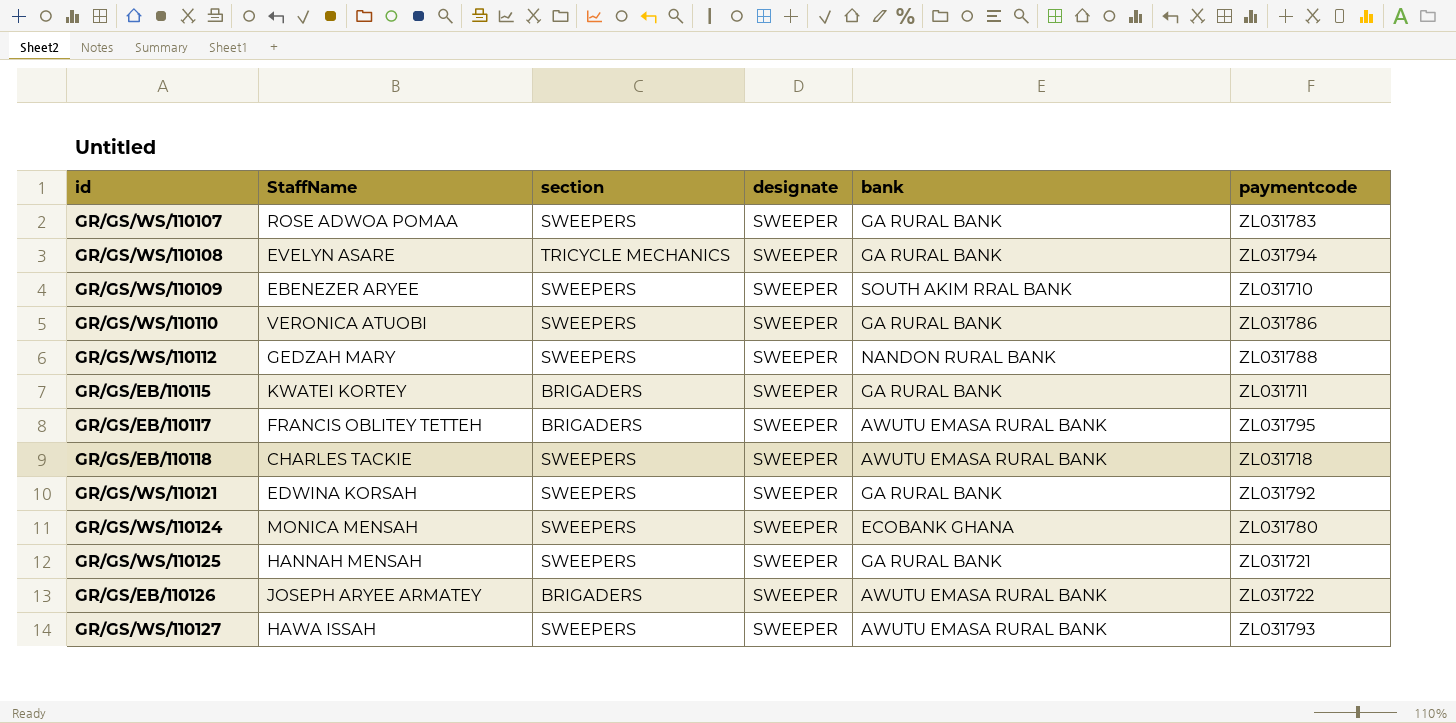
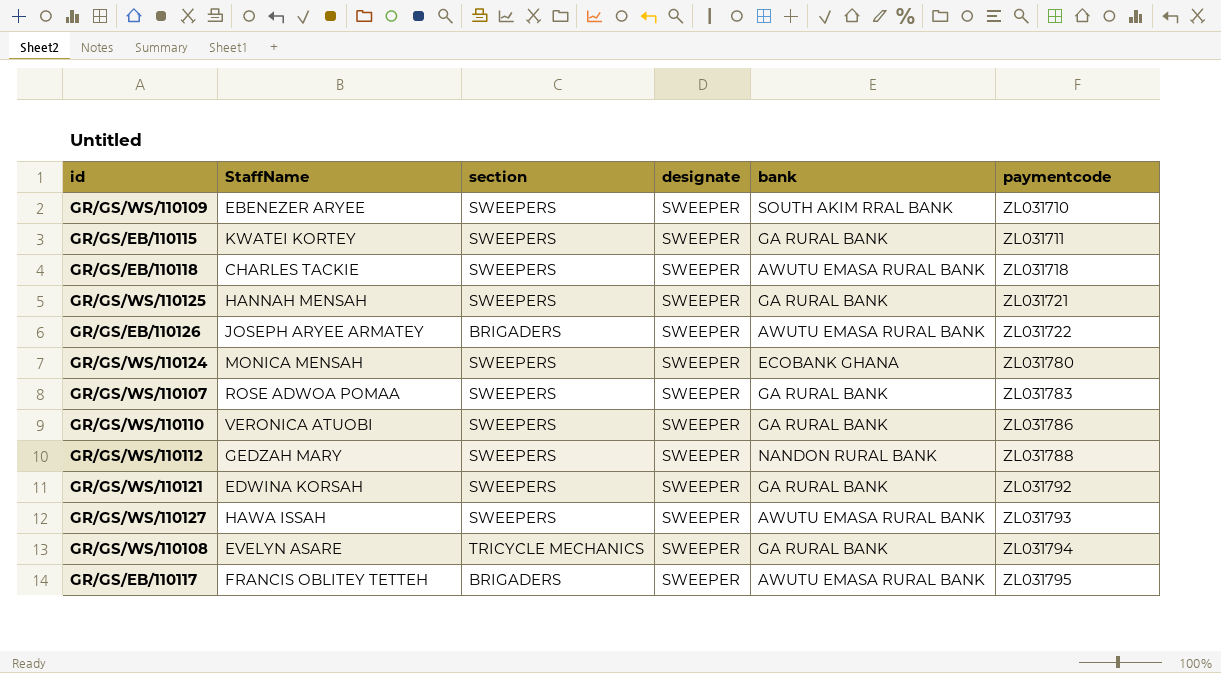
row order: none -> paymentcode ascending
GR/GS/EB/110115 | section: BRIGADERS -> SWEEPERS

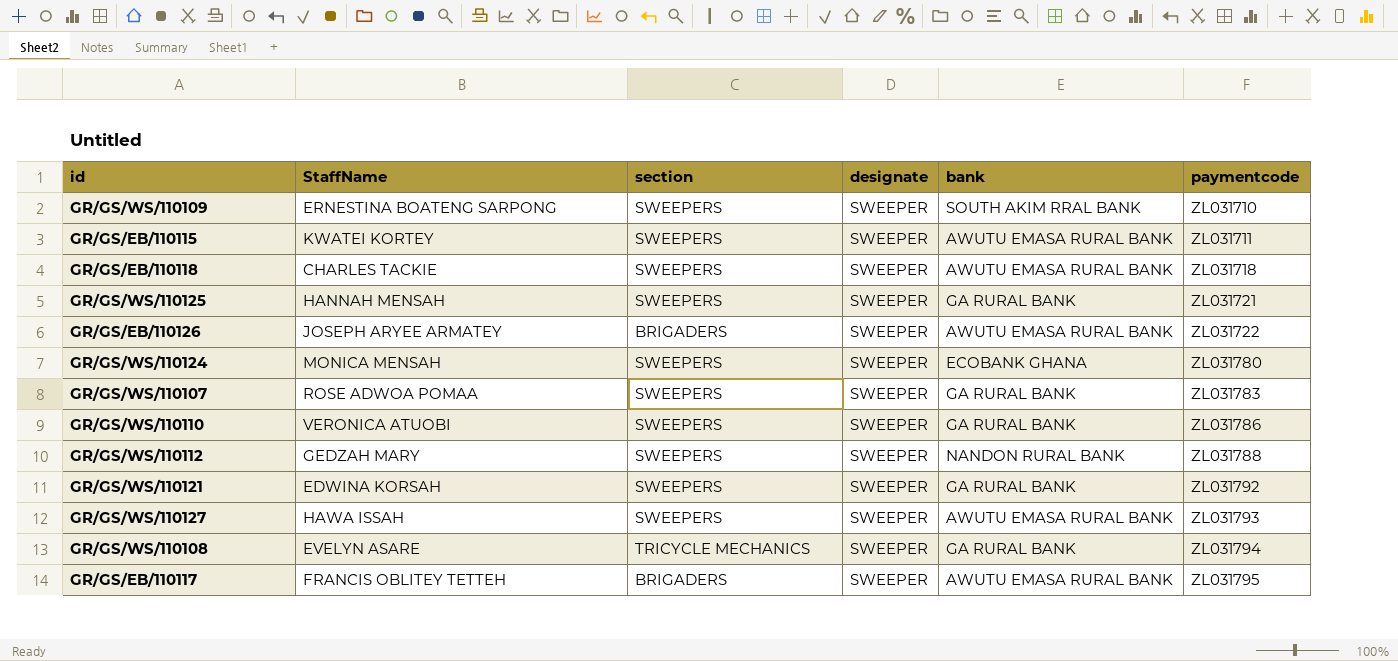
GR/GS/WS/110109 | StaffName: EBENEZER ARYEE -> ERNESTINA BOATENG SARPONG
GR/GS/EB/110115 | bank: GA RURAL BANK -> AWUTU EMASA RURAL BANK

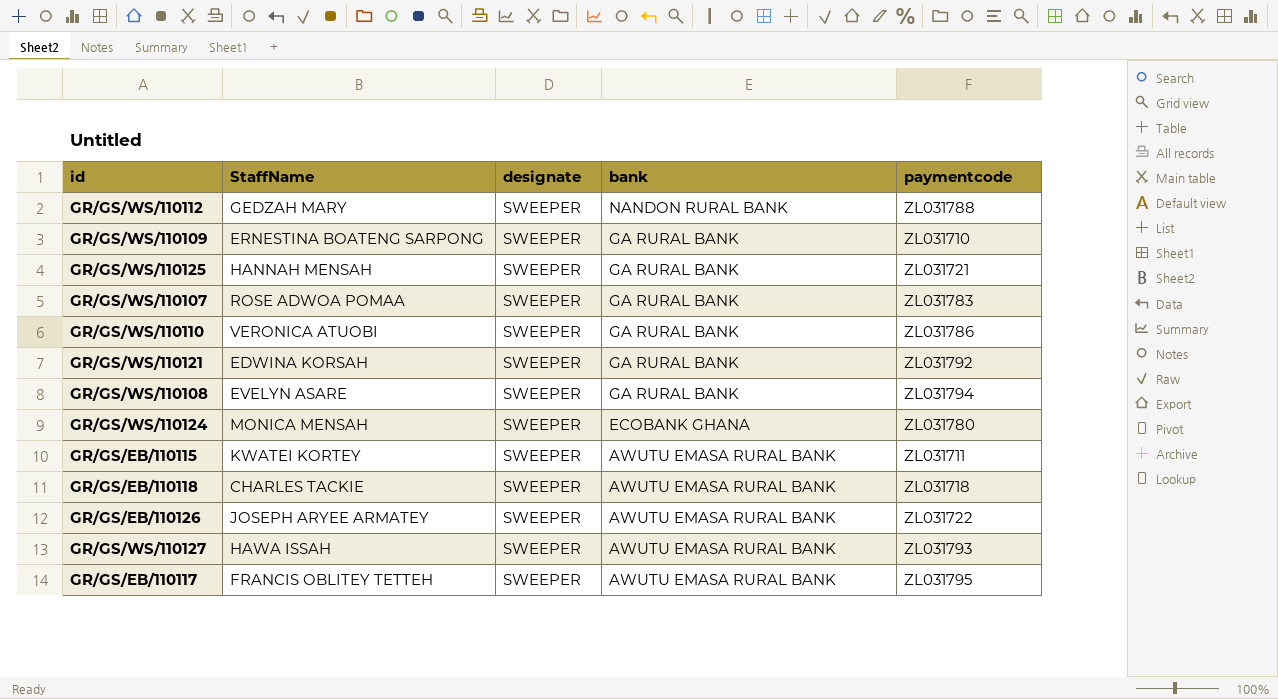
row order: paymentcode ascending -> bank descending
column section | position: 3 -> none
GR/GS/WS/110109 | bank: SOUTH AKIM RRAL BANK -> GA RURAL BANK

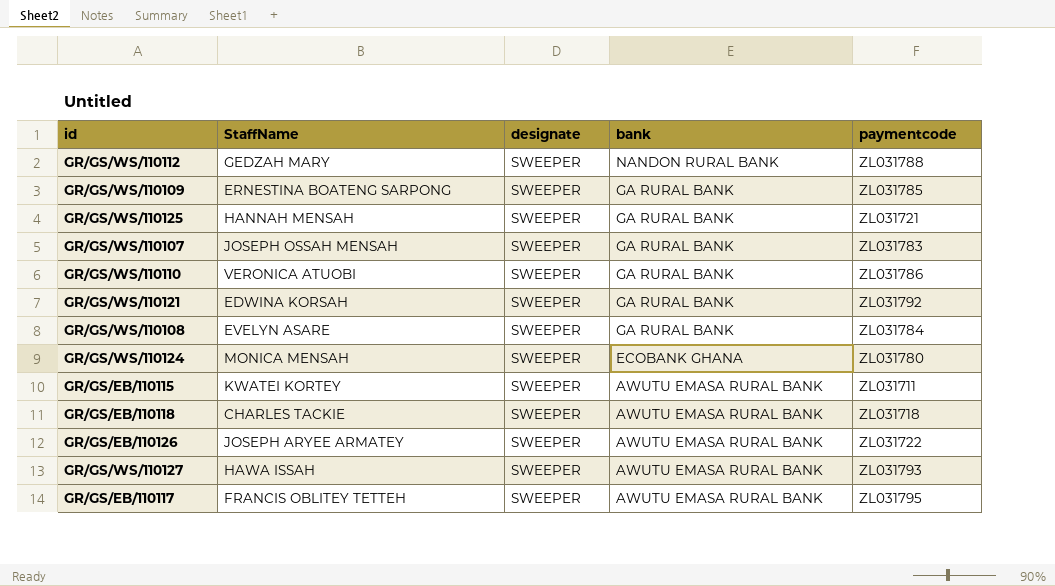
GR/GS/WS/110109 | paymentcode: ZL031710 -> ZL031785
GR/GS/WS/110107 | StaffName: ROSE ADWOA POMAA -> JOSEPH OSSAH MENSAH
GR/GS/WS/110108 | paymentcode: ZL031794 -> ZL031784

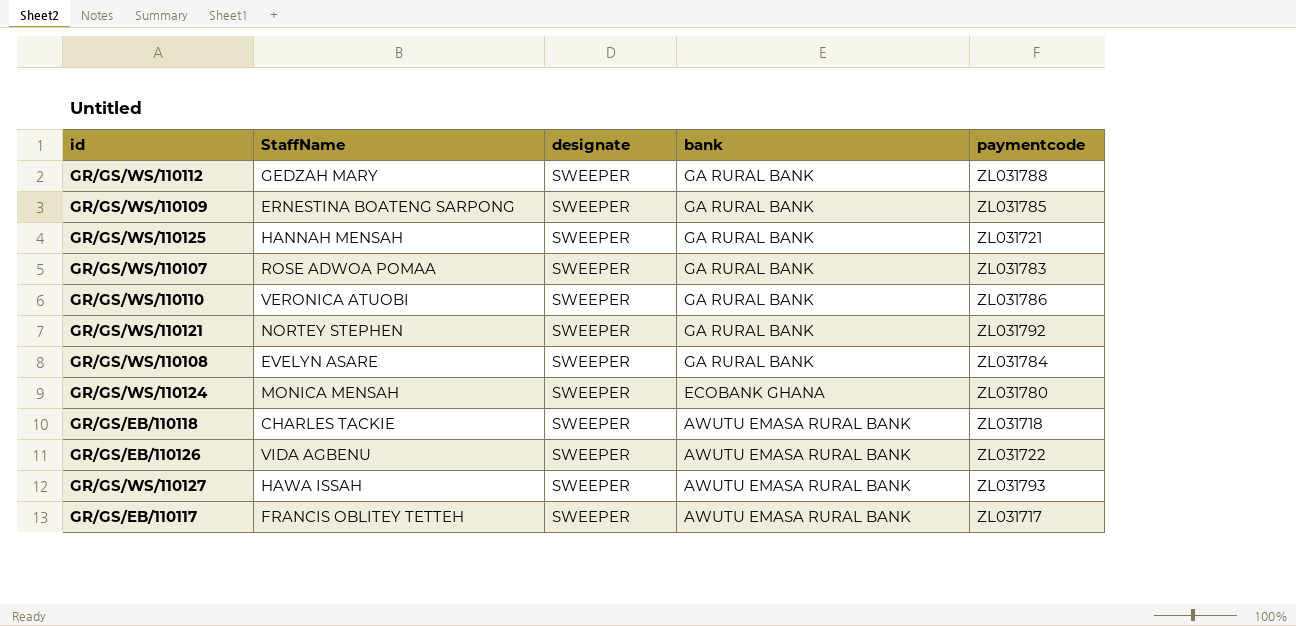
row GR/GS/EB/110115: KWATEI KORTEY | SWEEPER | AWUTU EMASA RURAL BANK | ZL031711 -> none
GR/GS/WS/110112 | bank: NANDON RURAL BANK -> GA RURAL BANK
GR/GS/WS/110107 | StaffName: JOSEPH OSSAH MENSAH -> ROSE ADWOA POMAA
GR/GS/WS/110121 | StaffName: EDWINA KORSAH -> NORTEY STEPHEN
GR/GS/EB/110126 | StaffName: JOSEPH ARYEE ARMATEY -> VIDA AGBENU
GR/GS/EB/110117 | paymentcode: ZL031795 -> ZL031717

